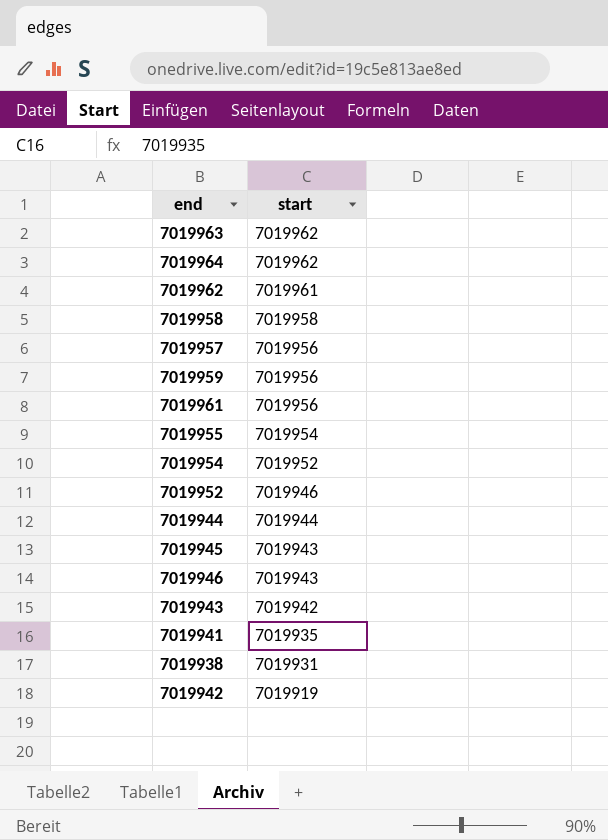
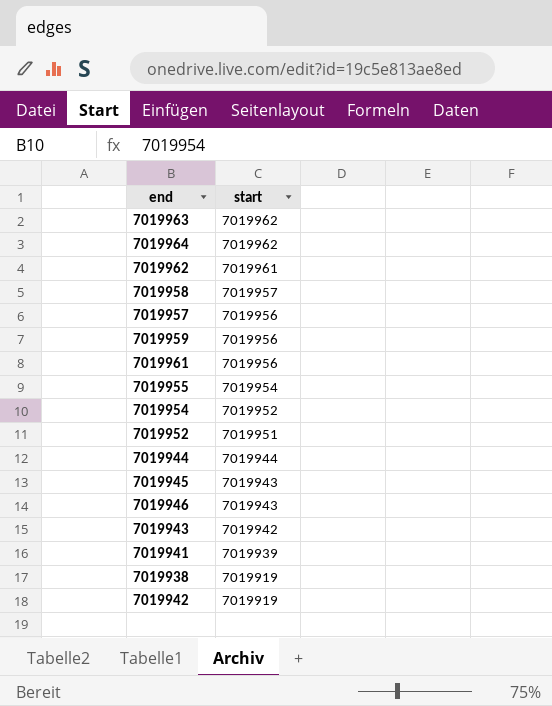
7019958 | start: 7019958 -> 7019957
7019952 | start: 7019946 -> 7019951
7019941 | start: 7019935 -> 7019939
7019938 | start: 7019931 -> 7019919

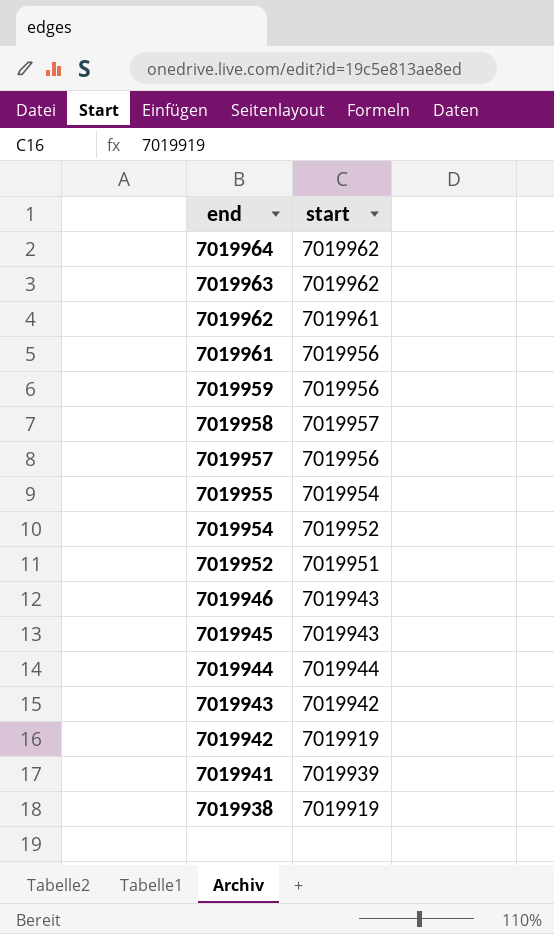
row order: start descending -> end descending

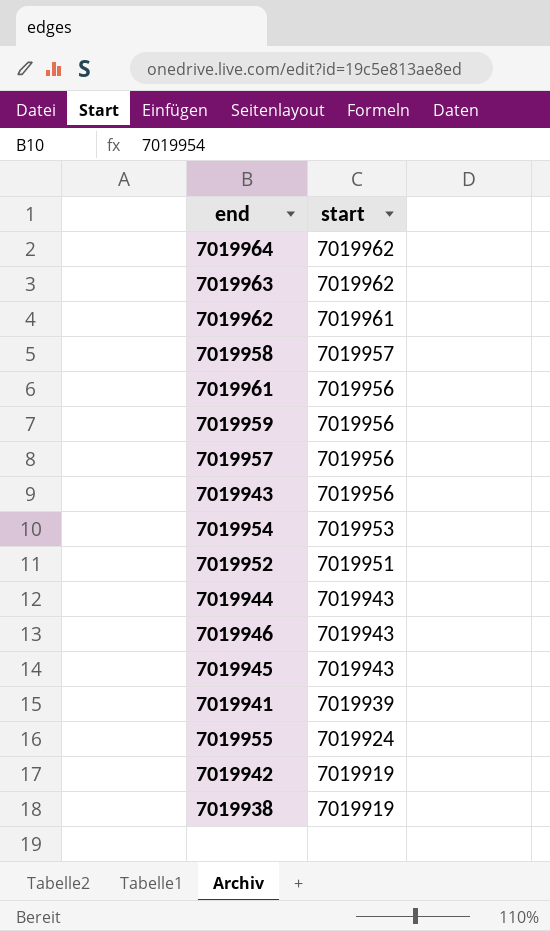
row order: end descending -> start descending
7019943 | start: 7019942 -> 7019956
7019954 | start: 7019952 -> 7019953
7019944 | start: 7019944 -> 7019943
7019955 | start: 7019954 -> 7019924

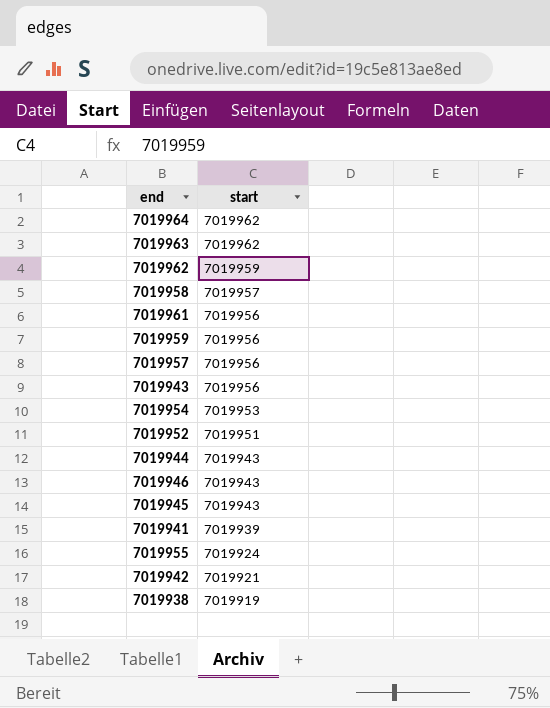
7019962 | start: 7019961 -> 7019959
7019942 | start: 7019919 -> 7019921

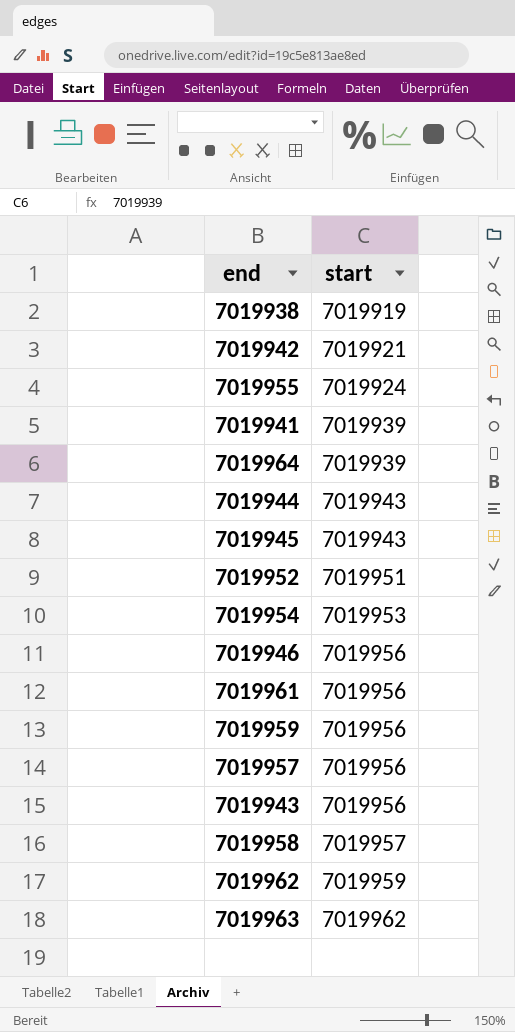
row order: start descending -> start ascending
7019964 | start: 7019962 -> 7019939
7019946 | start: 7019943 -> 7019956

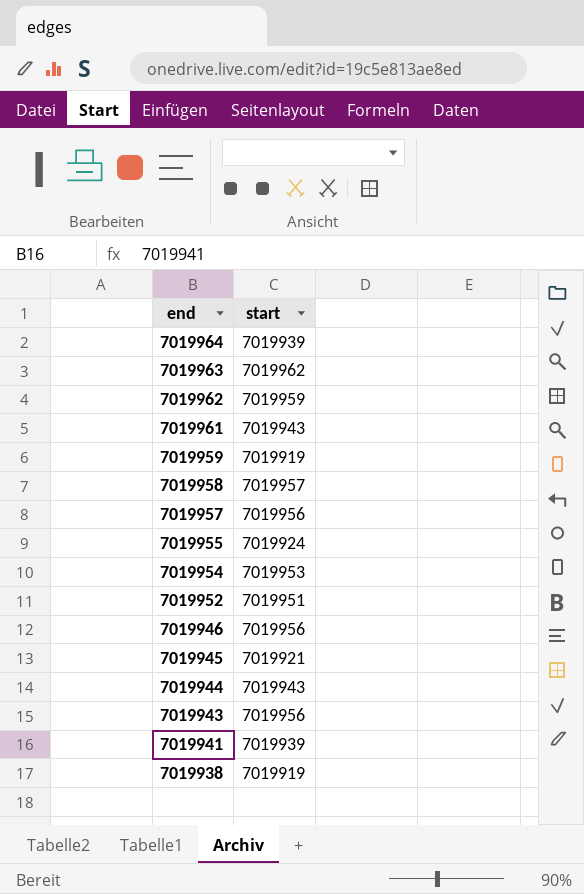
row order: start ascending -> end descending
row 7019942: 7019921 -> none
7019961 | start: 7019956 -> 7019943
7019959 | start: 7019956 -> 7019919
7019945 | start: 7019943 -> 7019921

